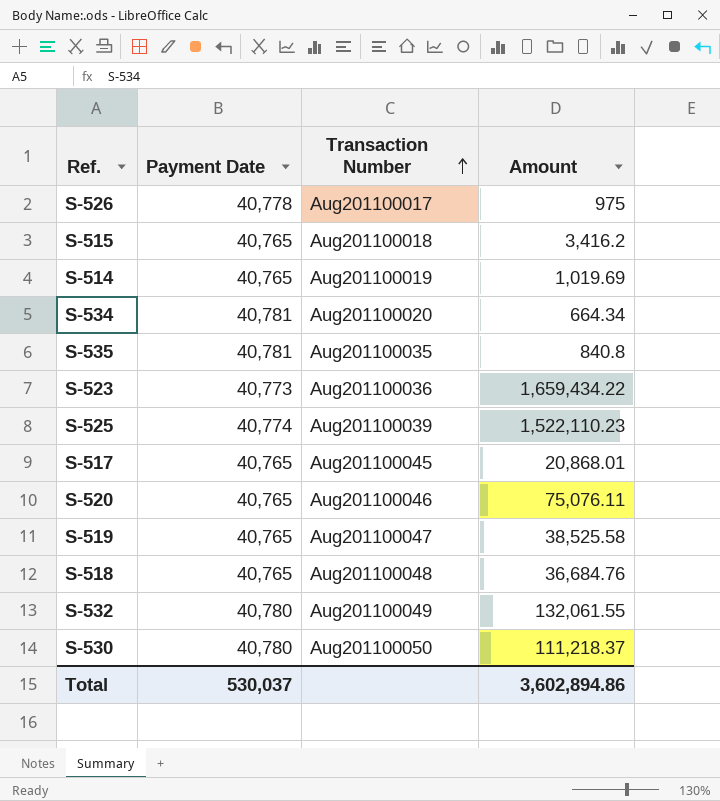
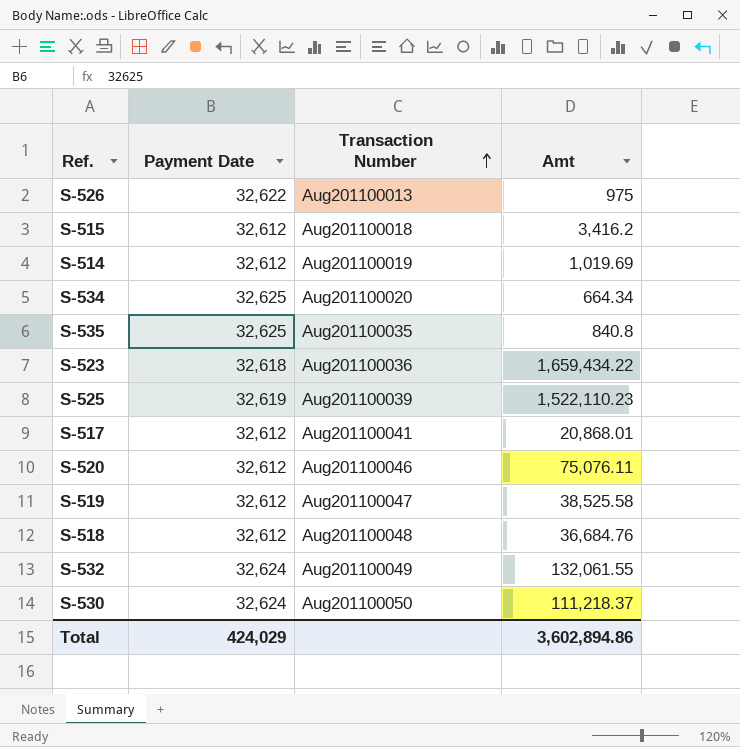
column name: Amount -> Amt
S-526 | Payment Date: 40,778 -> 32,622
S-526 | Transaction Number: Aug201100017 -> Aug201100013
S-515 | Payment Date: 40,765 -> 32,612
S-514 | Payment Date: 40,765 -> 32,612
S-534 | Payment Date: 40,781 -> 32,625
S-535 | Payment Date: 40,781 -> 32,625
S-523 | Payment Date: 40,773 -> 32,618
S-525 | Payment Date: 40,774 -> 32,619
S-517 | Payment Date: 40,765 -> 32,612
S-517 | Transaction Number: Aug201100045 -> Aug201100041
S-520 | Payment Date: 40,765 -> 32,612
S-519 | Payment Date: 40,765 -> 32,612
S-518 | Payment Date: 40,765 -> 32,612
S-532 | Payment Date: 40,780 -> 32,624
S-530 | Payment Date: 40,780 -> 32,624
Total | Payment Date: 530,037 -> 424,029

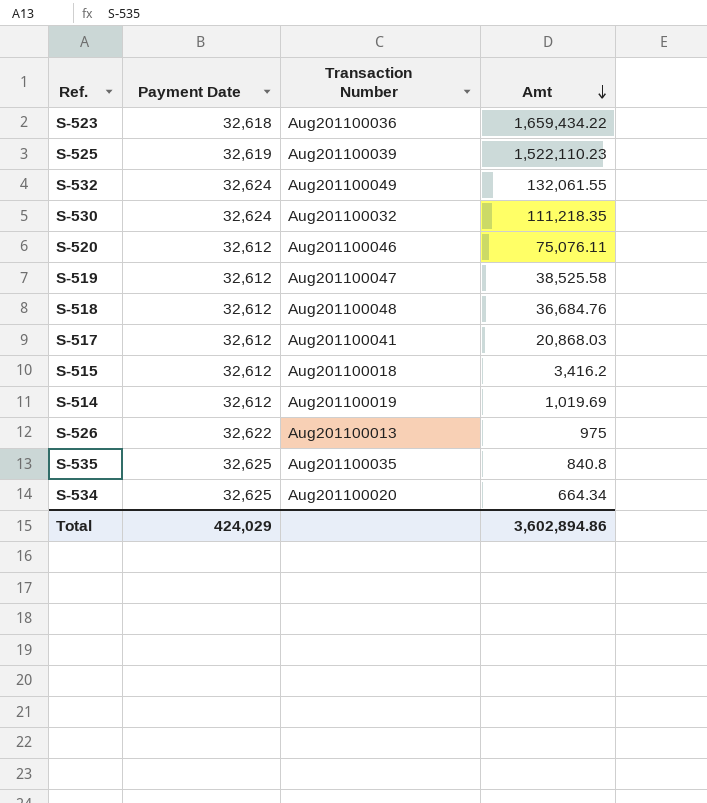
row order: Transaction Number ascending -> Amt descending
S-530 | Transaction Number: Aug201100050 -> Aug201100032
S-530 | Amt: 111,218.37 -> 111,218.35
S-517 | Amt: 20,868.01 -> 20,868.03

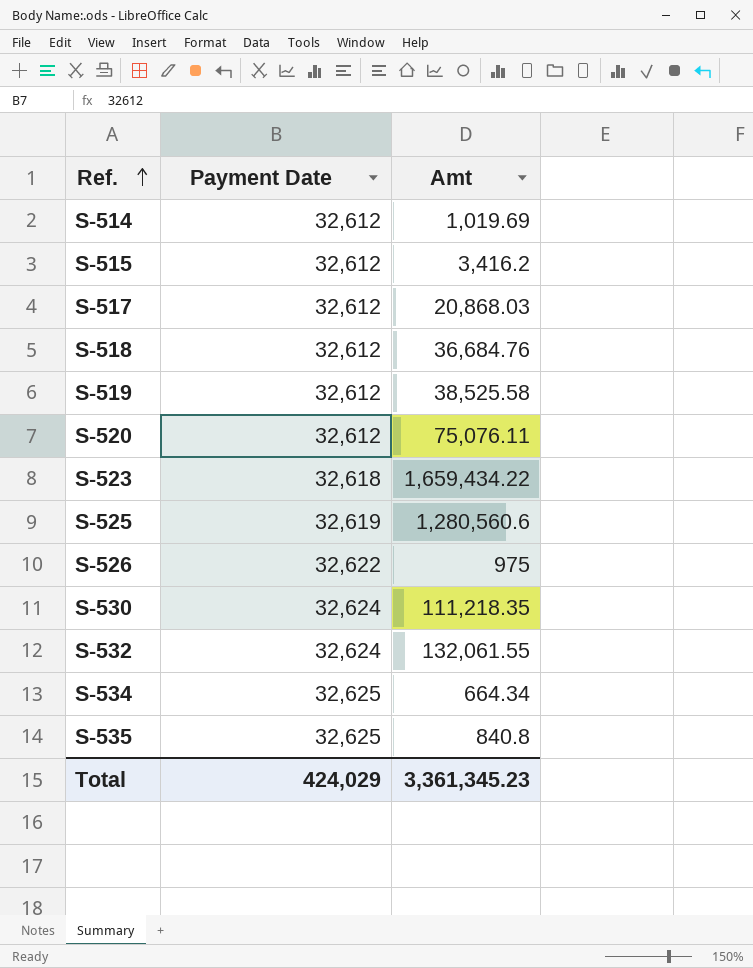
row order: Amt descending -> Ref. ascending
column Transaction Number | position: 3 -> none
S-525 | Amt: 1,522,110.23 -> 1,280,560.6
Total | Amt: 3,602,894.86 -> 3,361,345.23

